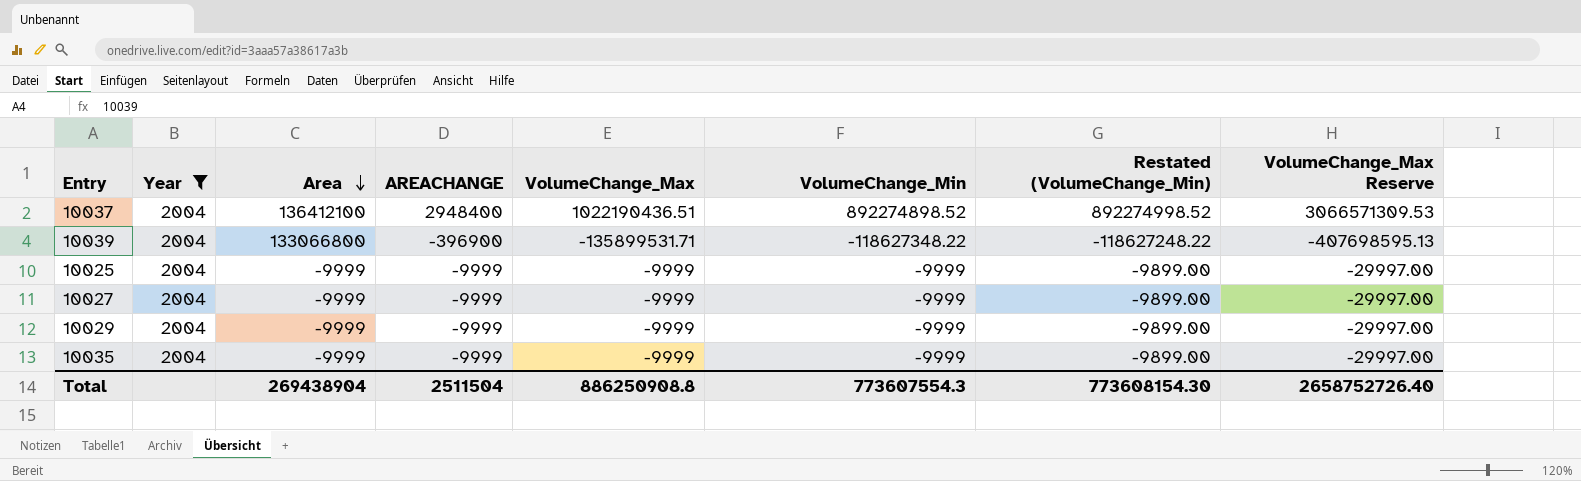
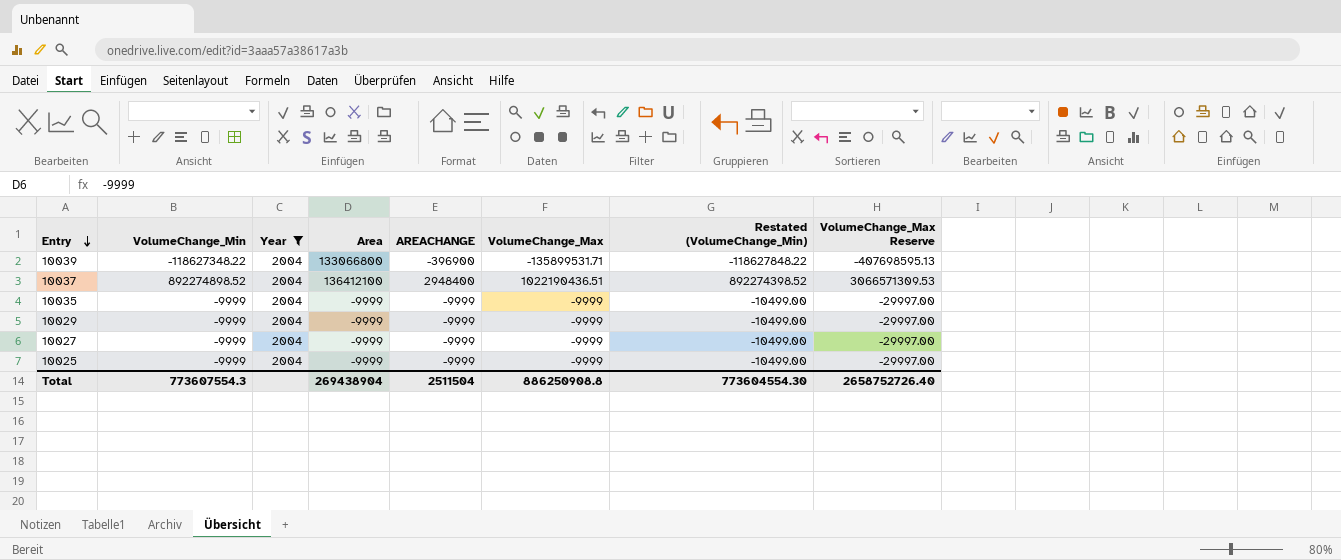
row order: Area descending -> Entry descending
column VolumeChange_Min | position: 6 -> 2
column Restated (VolumeChange_Min) | formula: [VolumeChange_Min] + 100 -> [VolumeChange_Min] - 500
Total | Restated (VolumeChange_Min): 773608154.30 -> 773604554.30

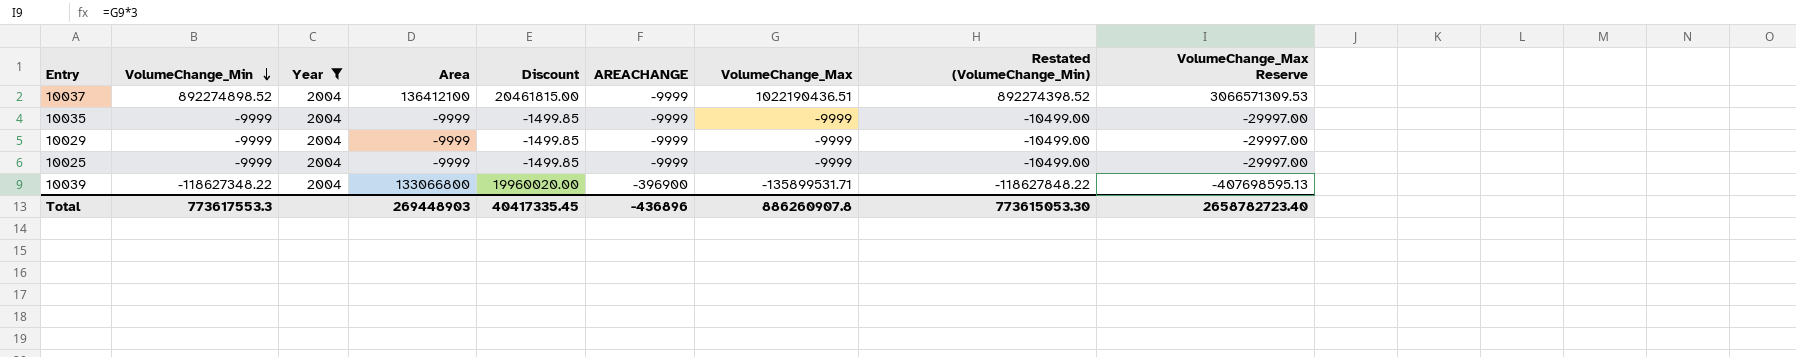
row order: Entry descending -> VolumeChange_Min descending
column Discount | formula: none -> [Area] * 0.15
row 10027: -9999 | 2004 | -9999 | -9999 | -9999 | -10499.00 | -29997.00 -> none
10037 | AREACHANGE: 2948400 -> -9999
Total | VolumeChange_Min: 773607554.3 -> 773617553.3
Total | Area: 269438904 -> 269448903
Total | AREACHANGE: 2511504 -> -436896
Total | VolumeChange_Max: 886250908.8 -> 886260907.8
Total | Restated (VolumeChange_Min): 773604554.30 -> 773615053.30
Total | VolumeChange_Max Reserve: 2658752726.40 -> 2658782723.40

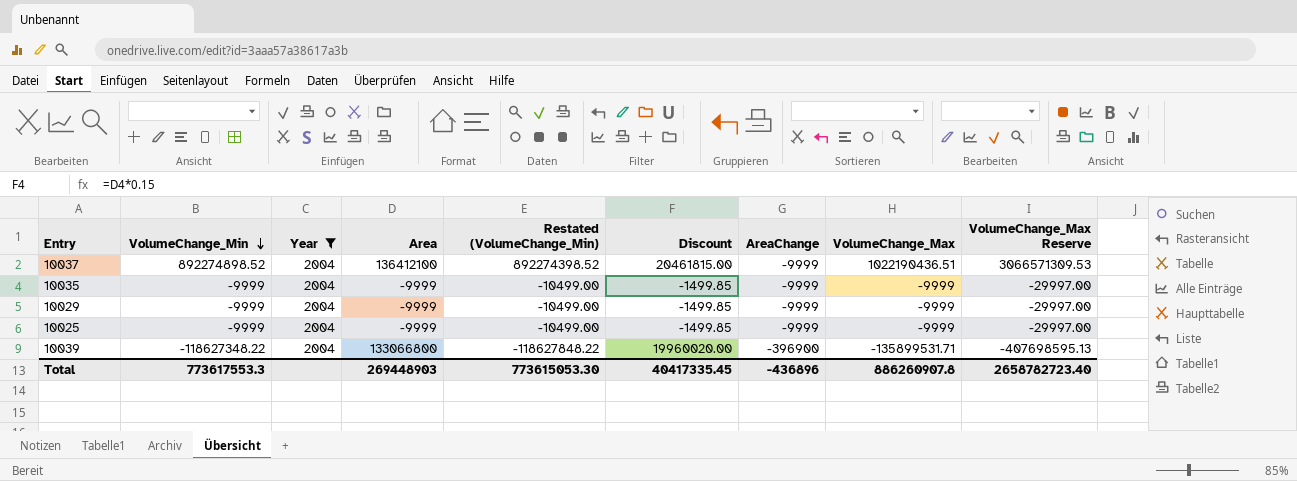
column Restated (VolumeChange_Min) | position: 8 -> 5
column name: AREACHANGE -> AreaChange

